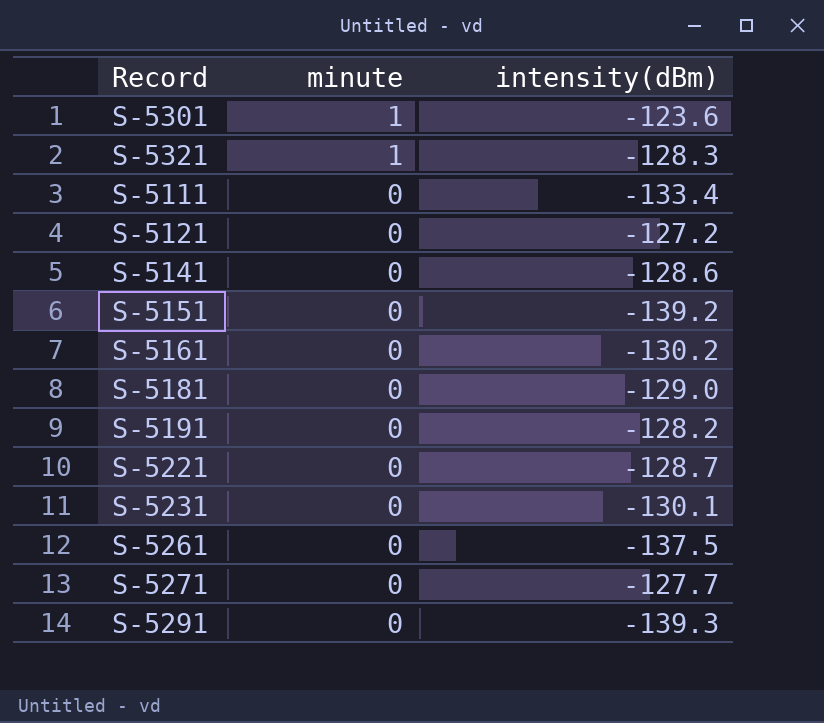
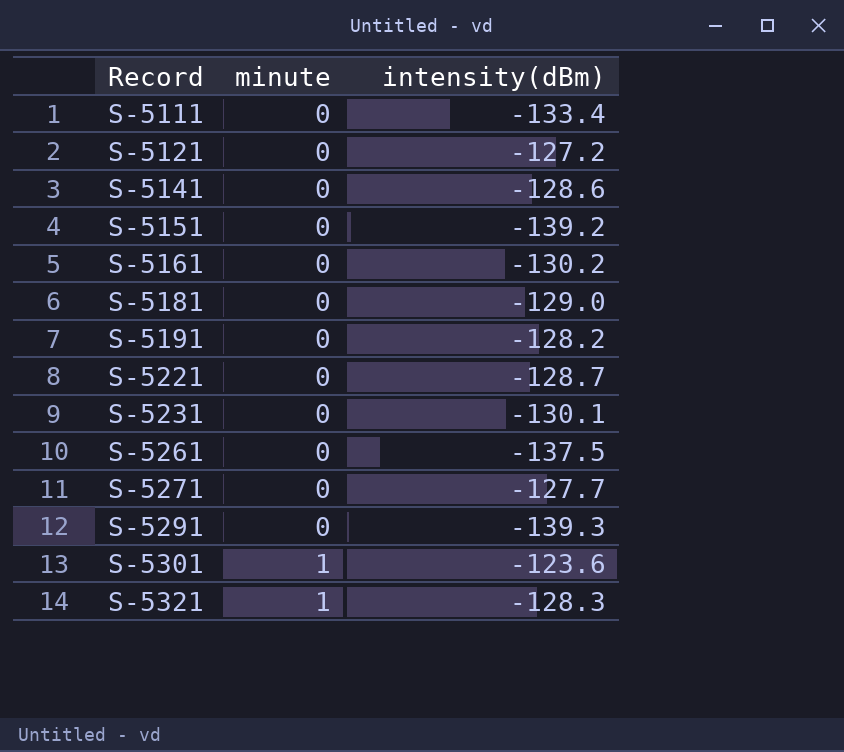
row order: minute descending -> Record ascending

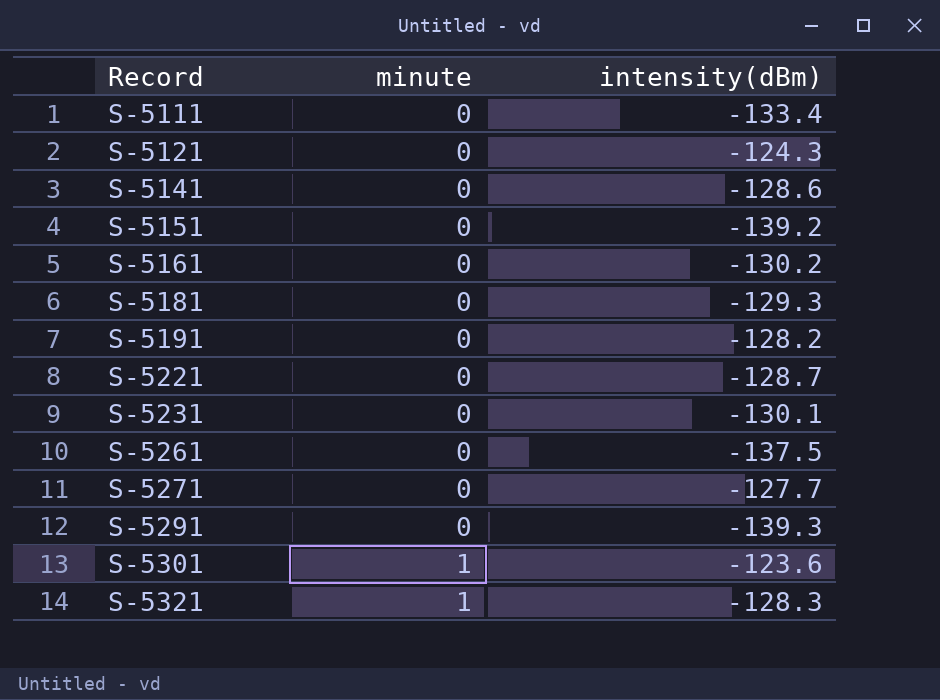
S-5121 | intensity(dBm): -127.2 -> -124.3
S-5181 | intensity(dBm): -129.0 -> -129.3

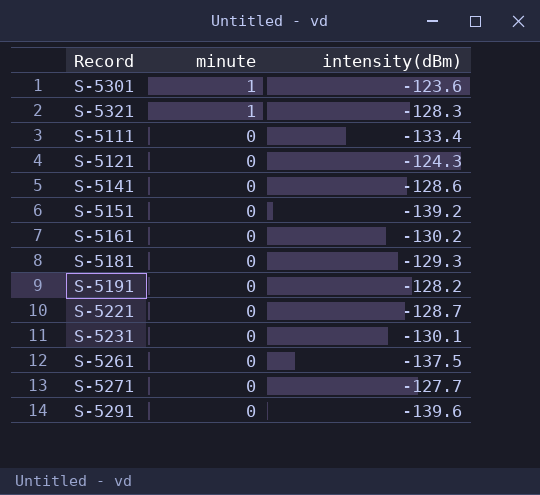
row order: Record ascending -> minute descending
S-5291 | intensity(dBm): -139.3 -> -139.6

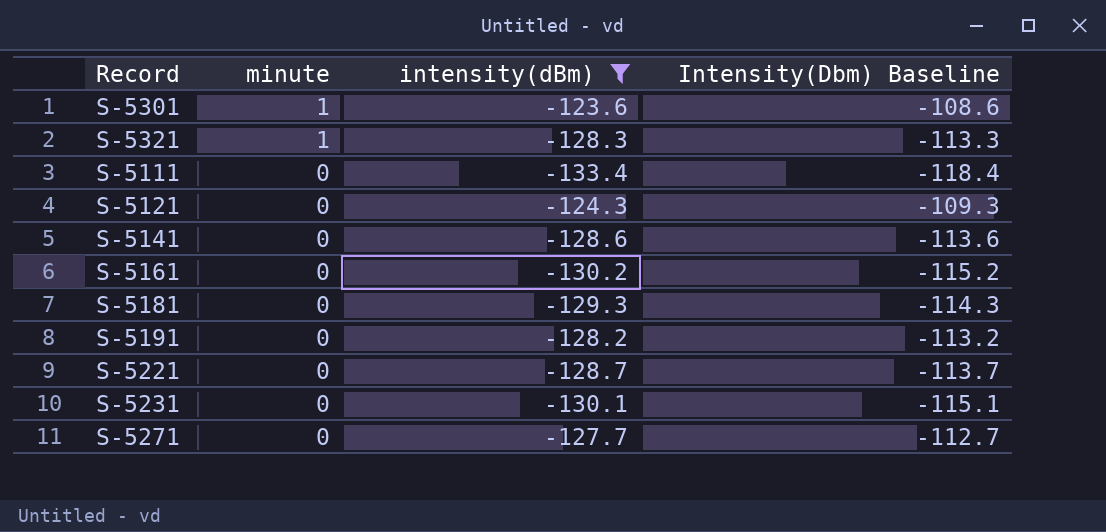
filter: none -> intensity(dBm) >= -133.4
column Intensity(Dbm) Baseline | formula: none -> [intensity(dBm)] + 15

